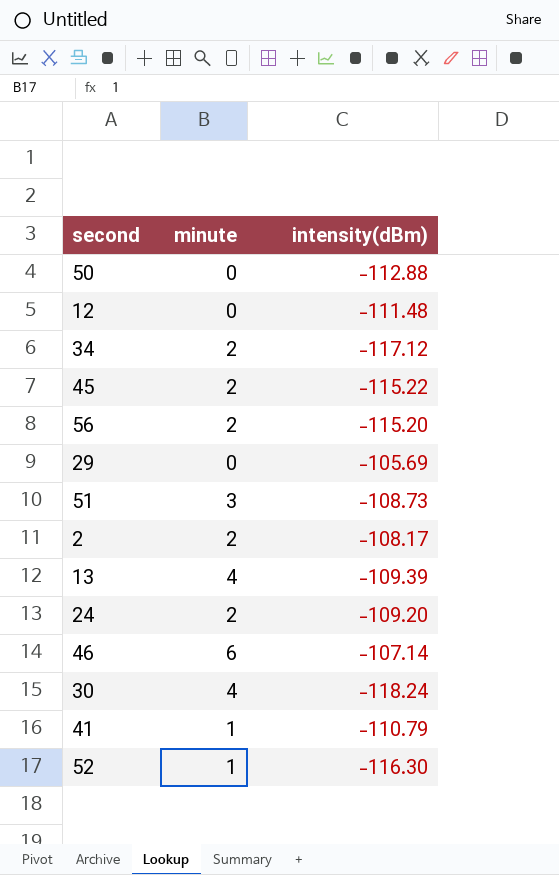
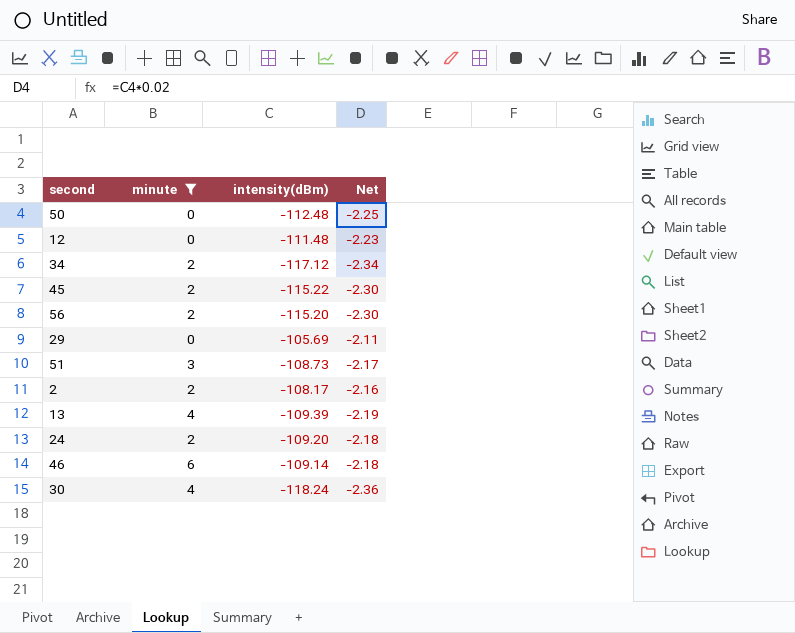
filter: none -> minute != 1
column Net | formula: none -> [intensity(dBm)] * 0.02
50 | intensity(dBm): -112.88 -> -112.48
46 | intensity(dBm): -107.14 -> -109.14

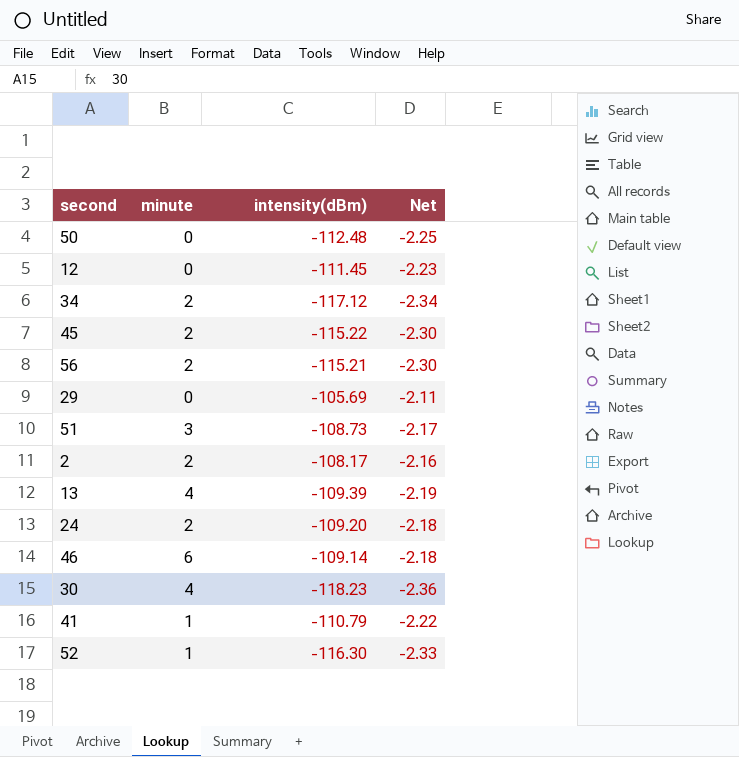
filter: minute != 1 -> none
12 | intensity(dBm): -111.48 -> -111.45
56 | intensity(dBm): -115.20 -> -115.21
30 | intensity(dBm): -118.24 -> -118.23

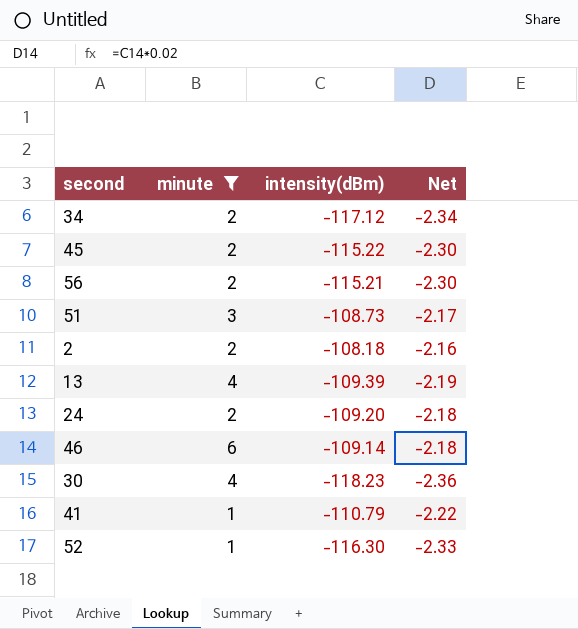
filter: none -> minute != 0
2 | intensity(dBm): -108.17 -> -108.18

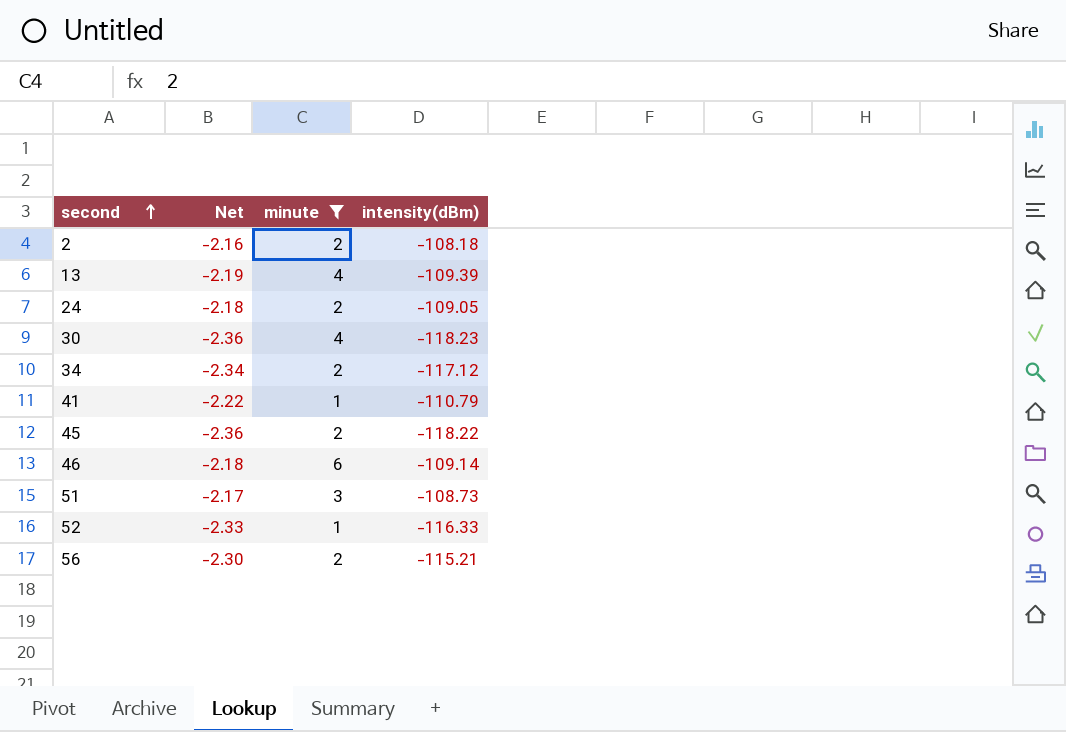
row order: none -> second ascending
column Net | position: 4 -> 2
24 | intensity(dBm): -109.20 -> -109.05
45 | Net: -2.30 -> -2.36
45 | intensity(dBm): -115.22 -> -118.22
52 | intensity(dBm): -116.30 -> -116.33

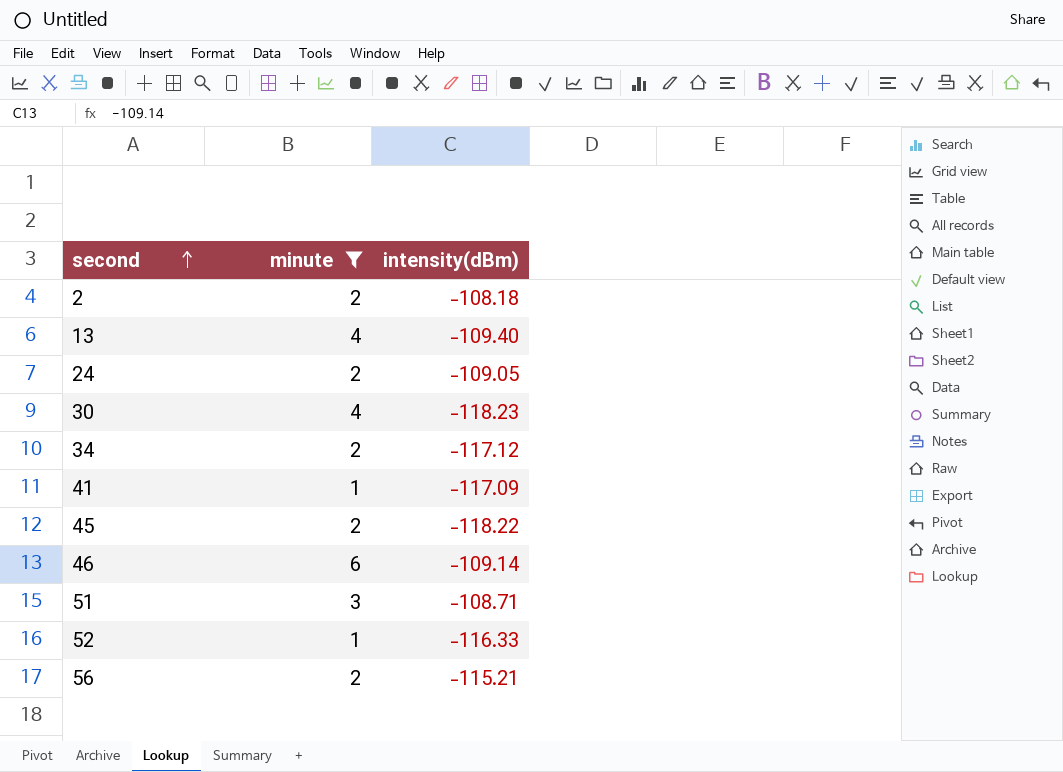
column Net | formula: [intensity(dBm)] * 0.02 -> none
13 | intensity(dBm): -109.39 -> -109.40
41 | intensity(dBm): -110.79 -> -117.09
51 | intensity(dBm): -108.73 -> -108.71

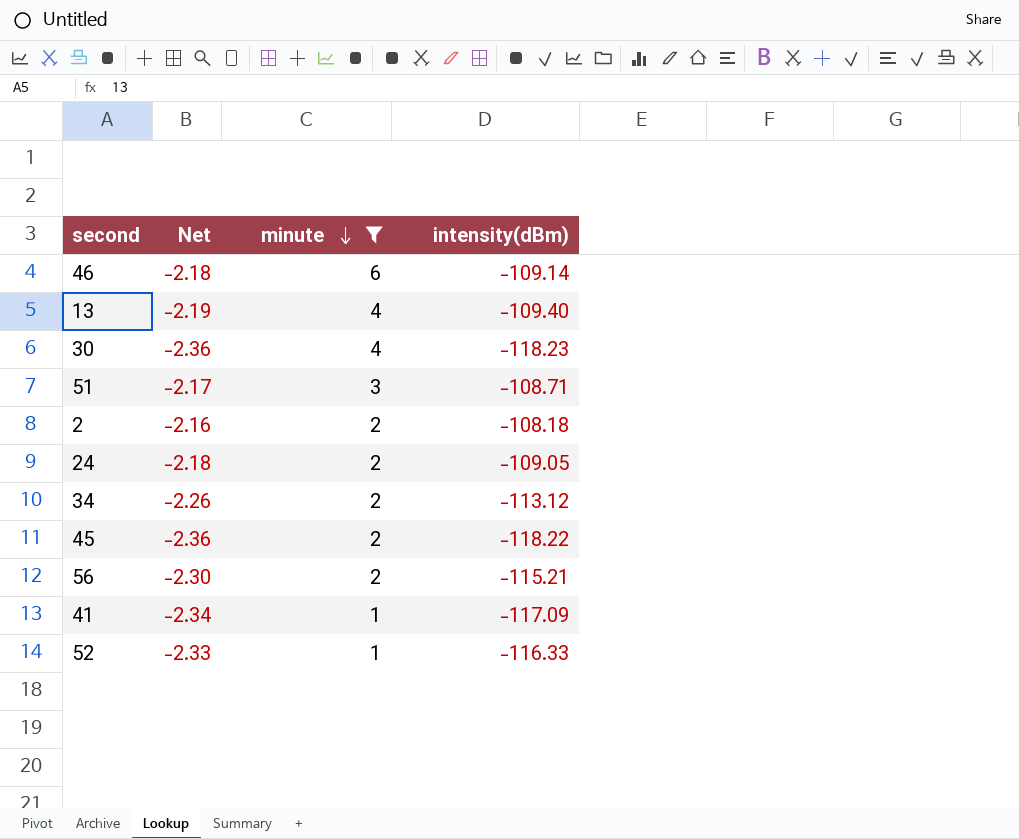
row order: second ascending -> minute descending
column Net | formula: none -> [intensity(dBm)] * 0.02
34 | intensity(dBm): -117.12 -> -113.12

